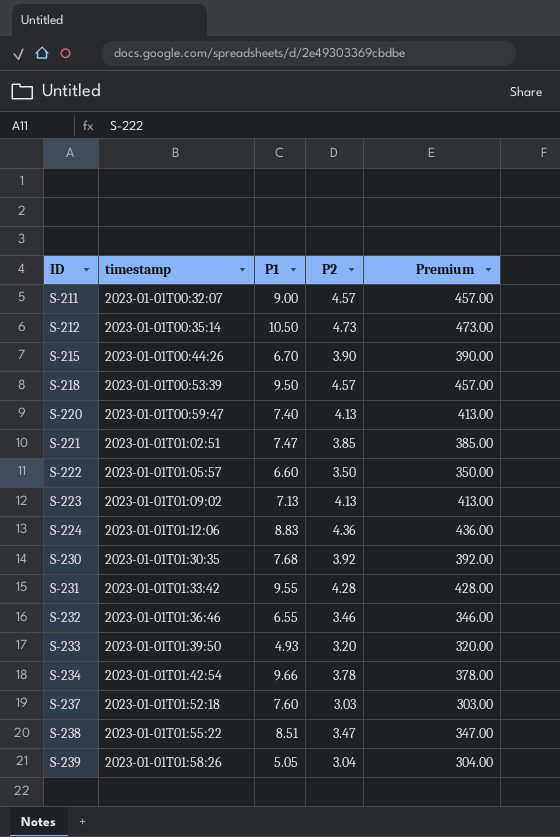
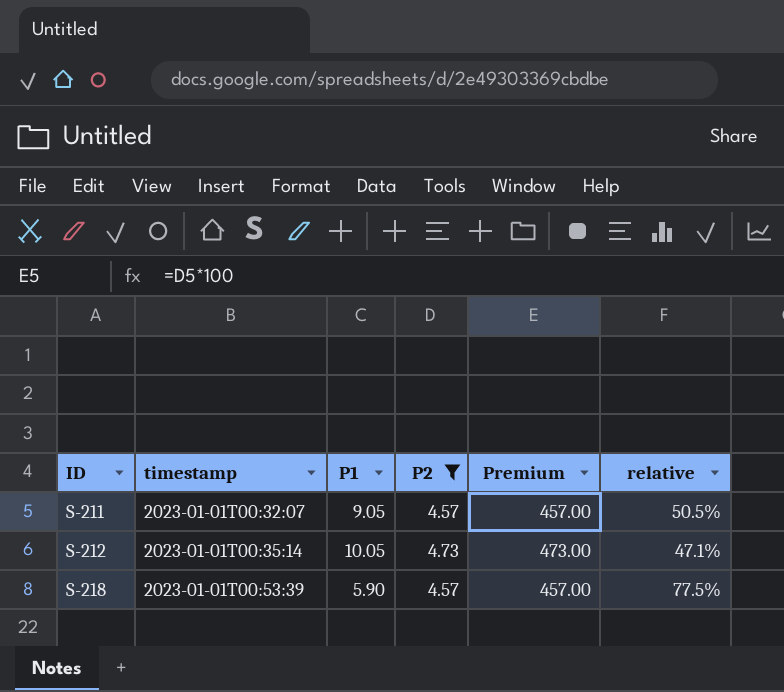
filter: none -> P2 >= 4.57
column relative | formula: none -> [P2] / [P1]
S-211 | P1: 9.00 -> 9.05
S-212 | P1: 10.50 -> 10.05
S-218 | P1: 9.50 -> 5.90

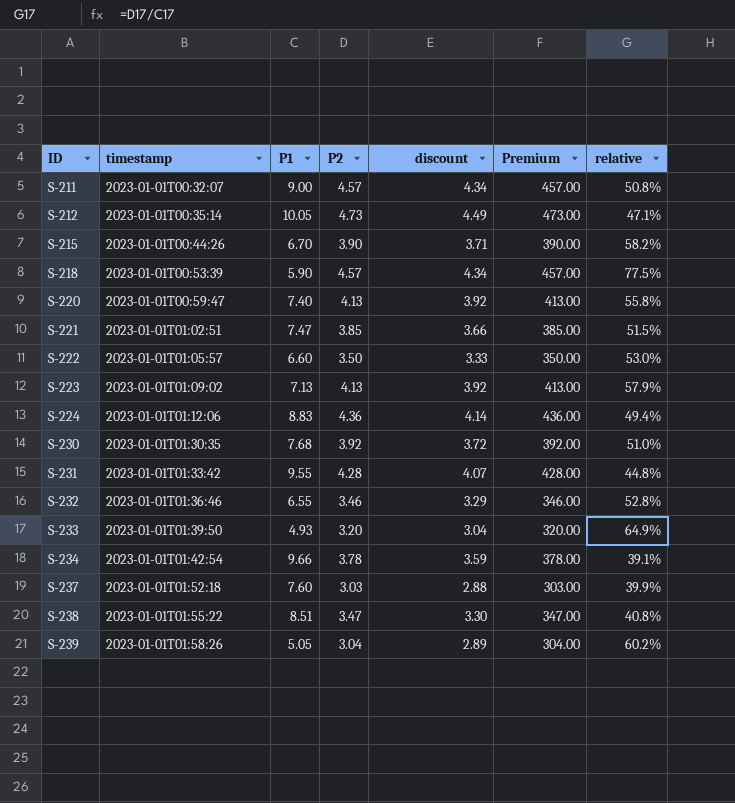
filter: P2 >= 4.57 -> none
column discount | formula: none -> [P2] * 0.95
S-211 | P1: 9.05 -> 9.00
S-211 | relative: 50.5% -> 50.8%

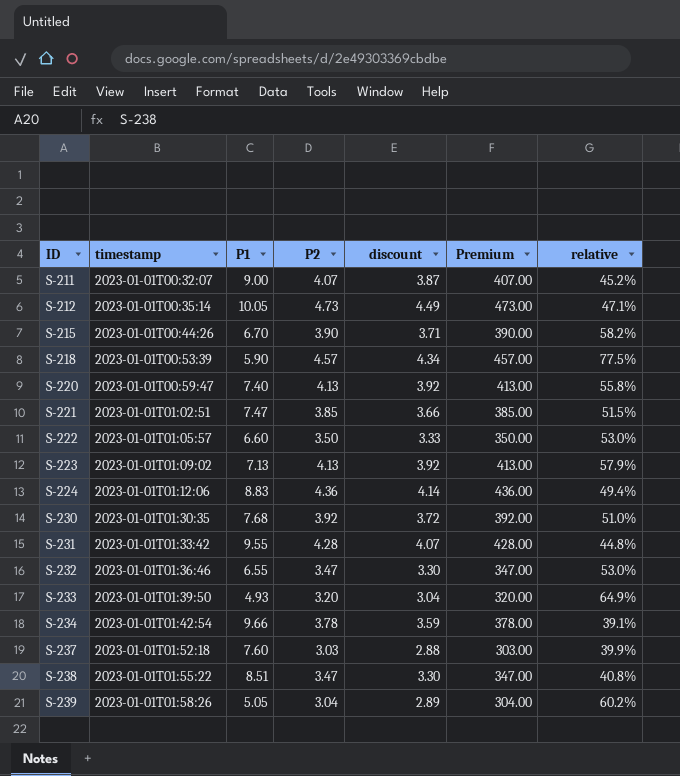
S-211 | P2: 4.57 -> 4.07
S-211 | discount: 4.34 -> 3.87
S-211 | Premium: 457.00 -> 407.00
S-211 | relative: 50.8% -> 45.2%
S-232 | P2: 3.46 -> 3.47
S-232 | discount: 3.29 -> 3.30
S-232 | Premium: 346.00 -> 347.00
S-232 | relative: 52.8% -> 53.0%

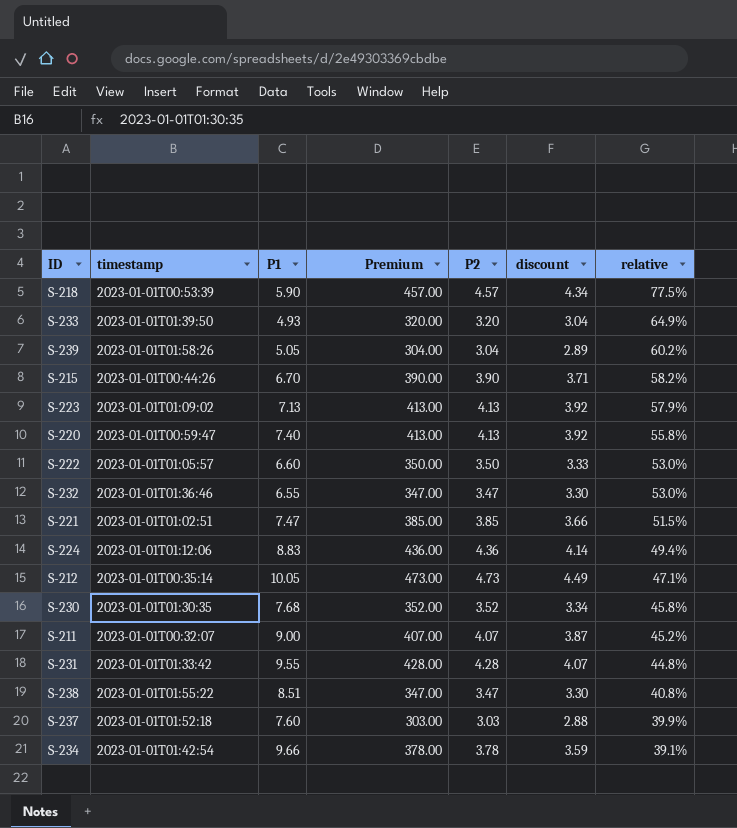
row order: ID ascending -> relative descending
column Premium | position: 6 -> 4
S-230 | Premium: 392.00 -> 352.00
S-230 | P2: 3.92 -> 3.52
S-230 | discount: 3.72 -> 3.34
S-230 | relative: 51.0% -> 45.8%

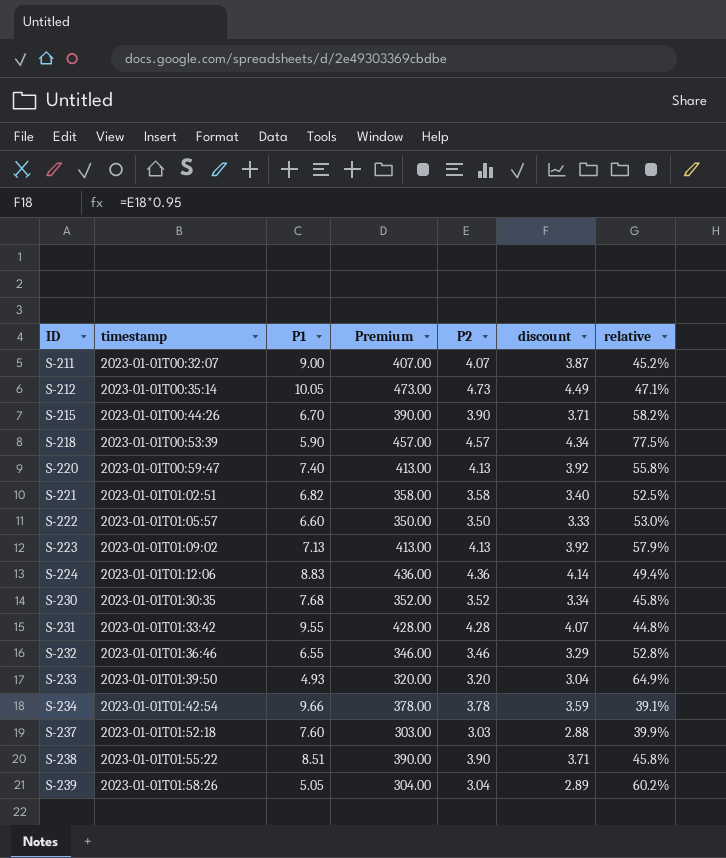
row order: relative descending -> ID ascending
S-221 | P1: 7.47 -> 6.82
S-221 | Premium: 385.00 -> 358.00
S-221 | P2: 3.85 -> 3.58
S-221 | discount: 3.66 -> 3.40
S-221 | relative: 51.5% -> 52.5%
S-232 | Premium: 347.00 -> 346.00
S-232 | P2: 3.47 -> 3.46
S-232 | discount: 3.30 -> 3.29
S-232 | relative: 53.0% -> 52.8%
S-238 | Premium: 347.00 -> 390.00
S-238 | P2: 3.47 -> 3.90
S-238 | discount: 3.30 -> 3.71
S-238 | relative: 40.8% -> 45.8%

